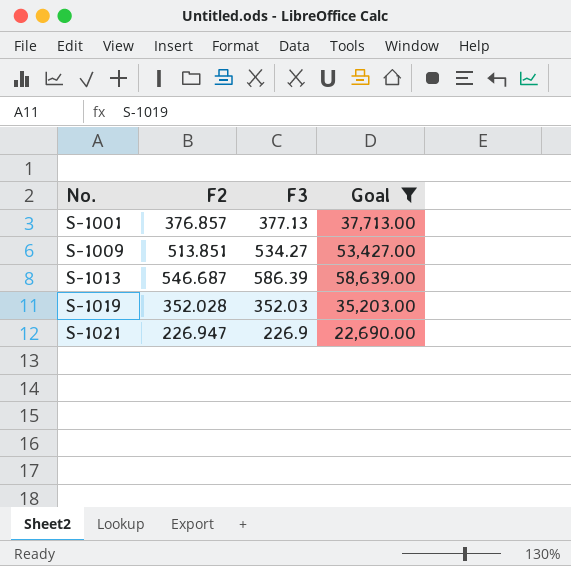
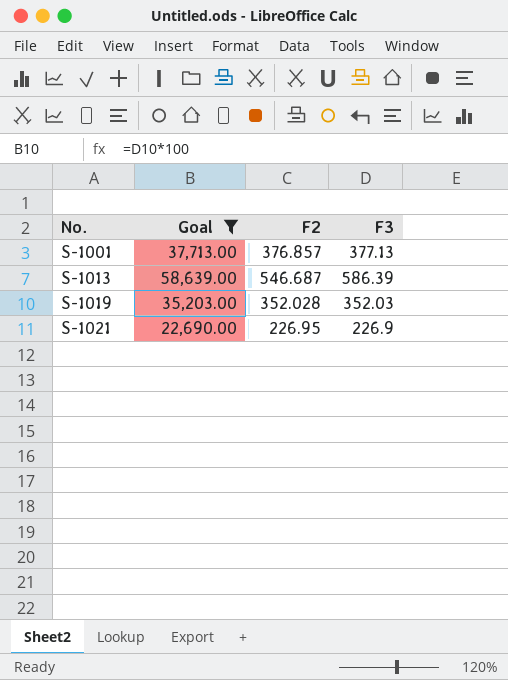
column Goal | position: 4 -> 2
row S-1009: 513.851 | 534.27 | 53,427.00 -> none
S-1021 | F2: 226.947 -> 226.95

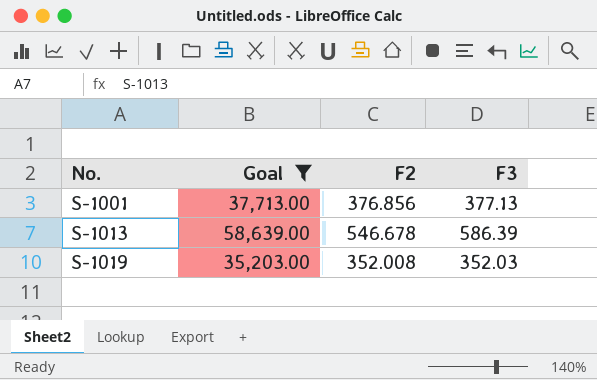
row S-1021: 22,690.00 | 226.95 | 226.9 -> none
S-1001 | F2: 376.857 -> 376.856
S-1013 | F2: 546.687 -> 546.678
S-1019 | F2: 352.028 -> 352.008

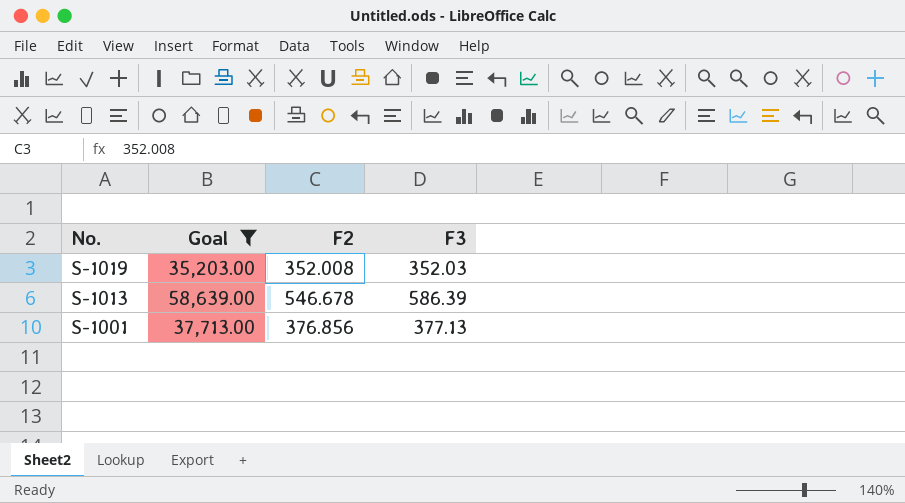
row order: No. ascending -> No. descending

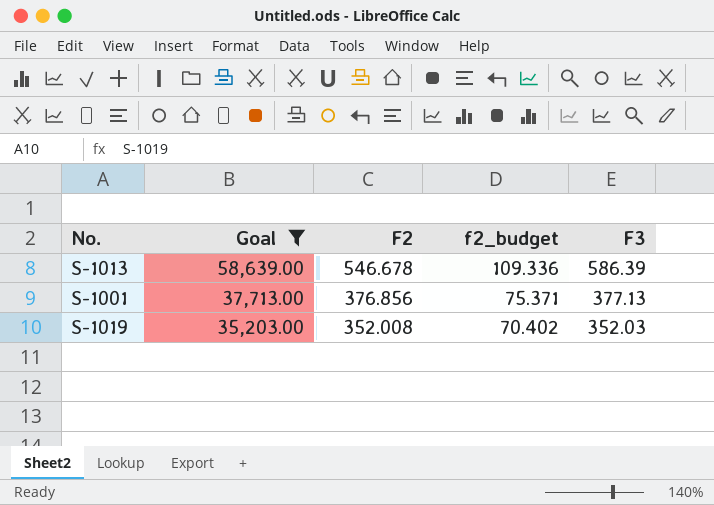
row order: No. descending -> Goal descending
column f2_budget | formula: none -> [F2] * 0.2

